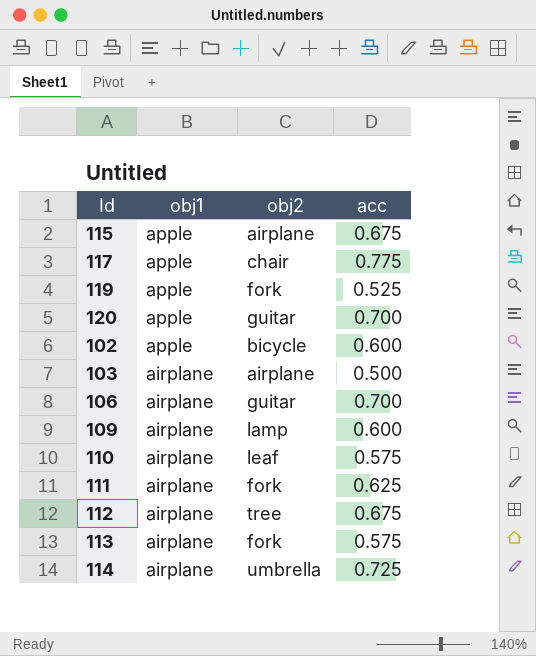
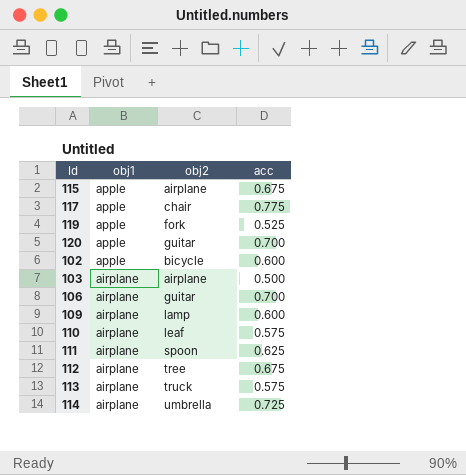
111 | obj2: fork -> spoon
113 | obj2: fork -> truck

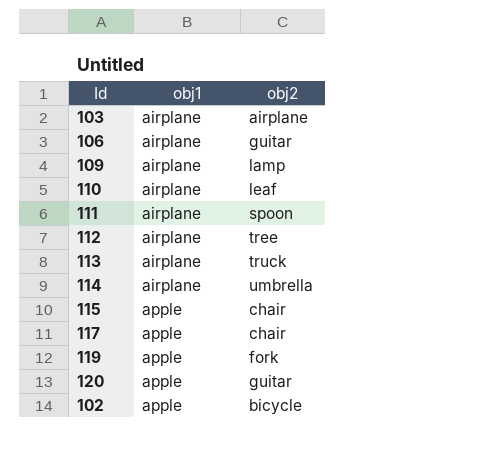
row order: obj1 descending -> obj1 ascending
column acc | position: 4 -> none
115 | obj2: airplane -> chair

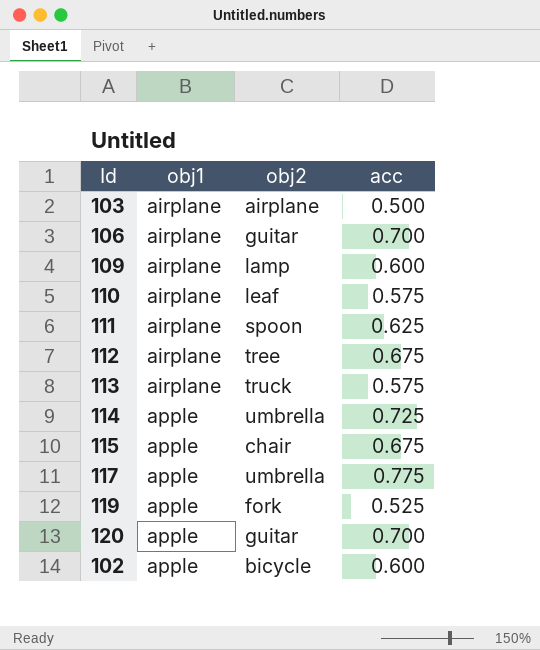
column acc | position: none -> 4
114 | obj1: airplane -> apple
117 | obj2: chair -> umbrella

